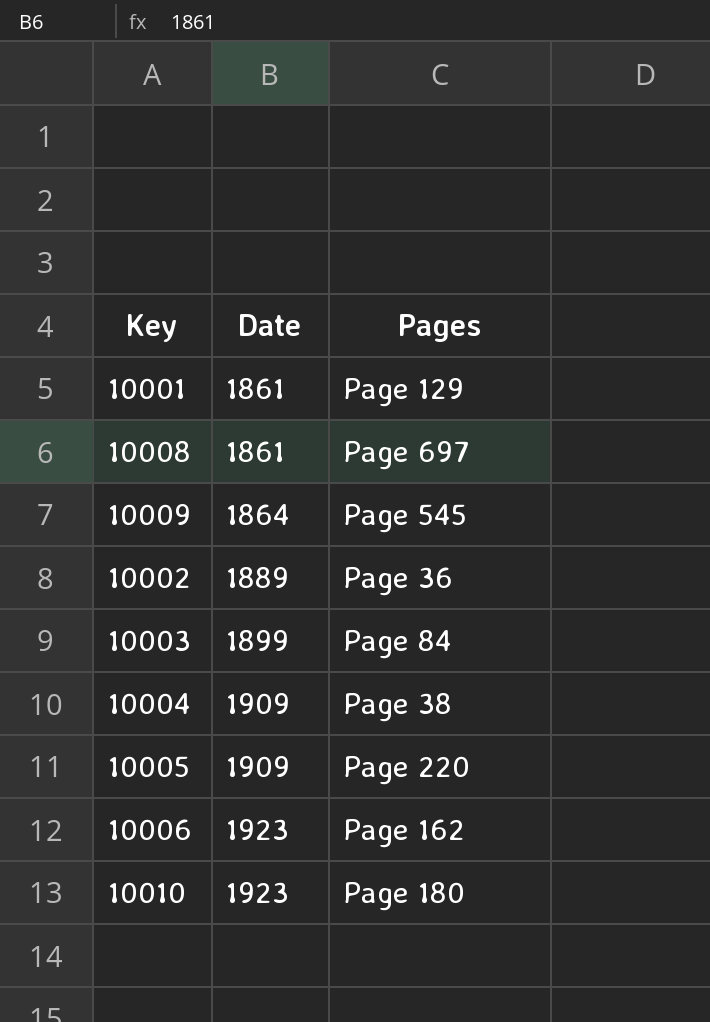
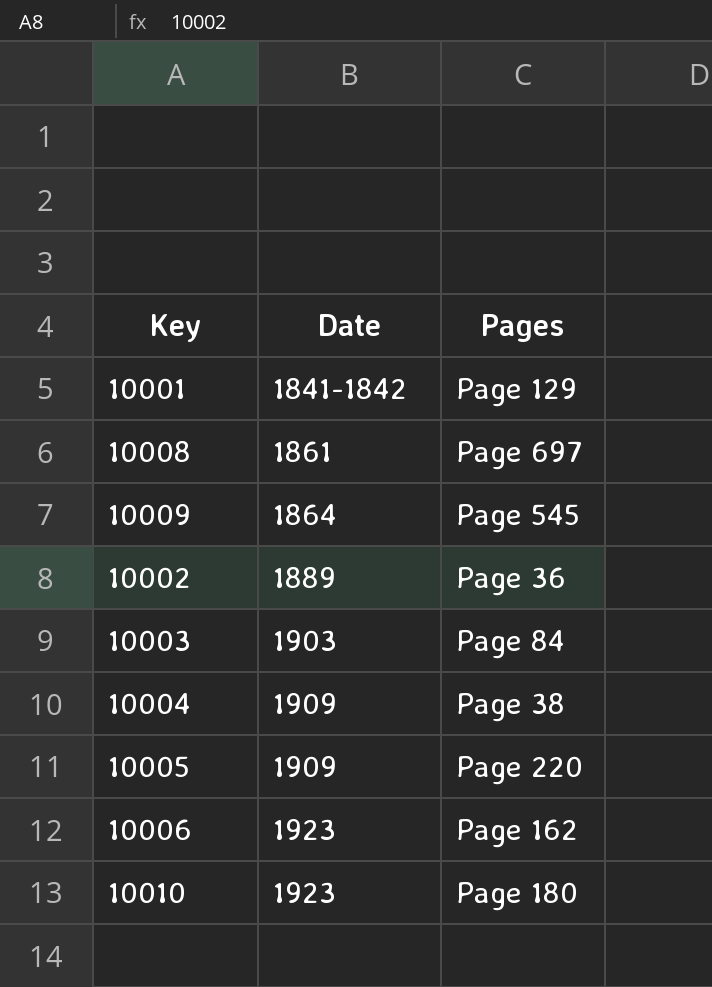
10001 | Date: 1861 -> 1841-1842
10003 | Date: 1899 -> 1903

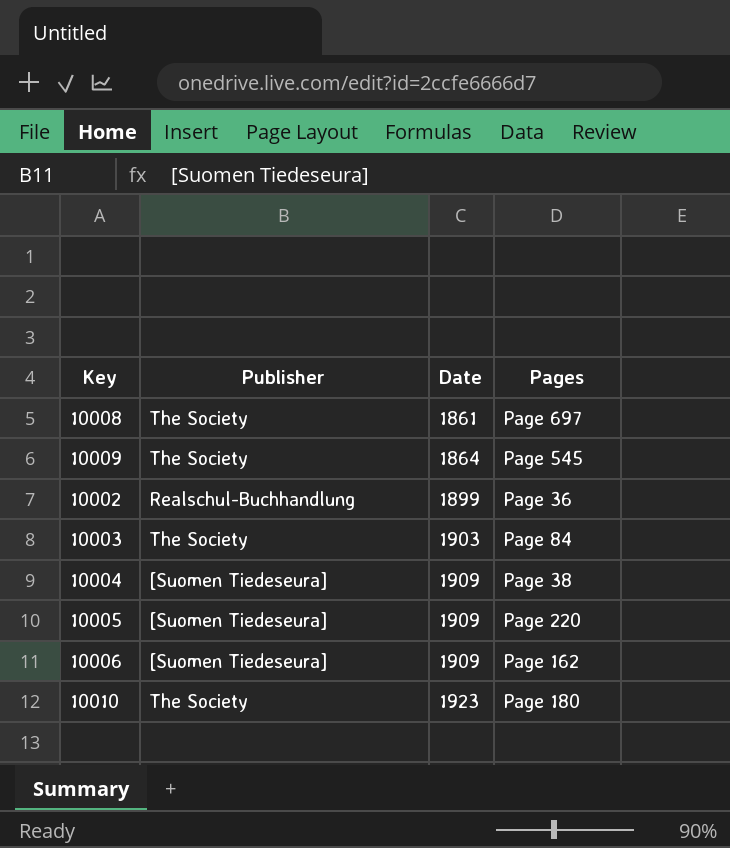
column Publisher | position: none -> 2
row 10001: 1841-1842 | Page 129 -> none
10002 | Date: 1889 -> 1899
10006 | Date: 1923 -> 1909

